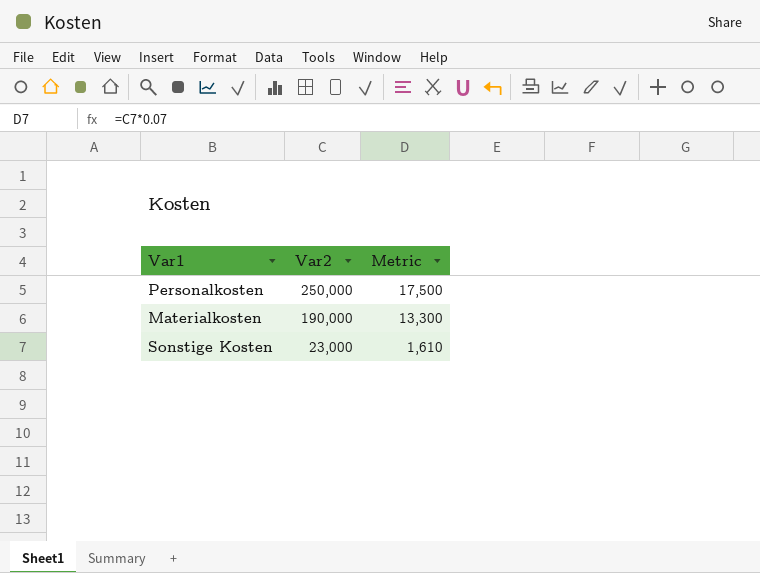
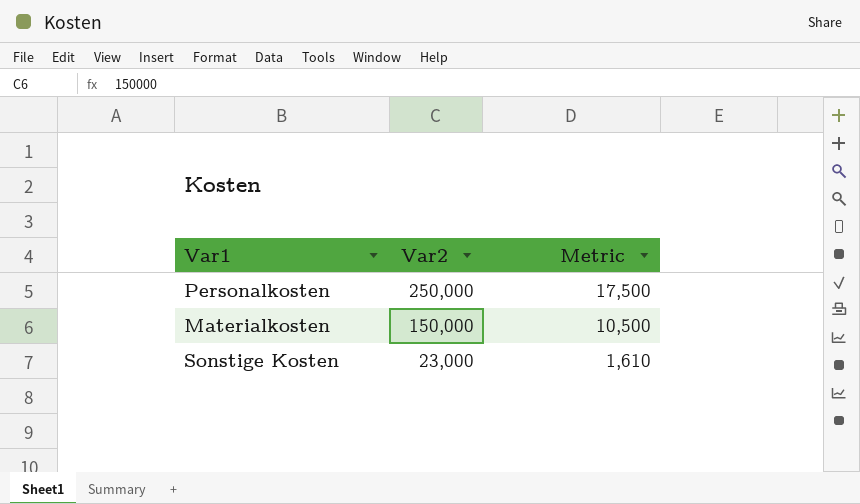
Materialkosten | Var2: 190,000 -> 150,000
Materialkosten | Metric: 13,300 -> 10,500

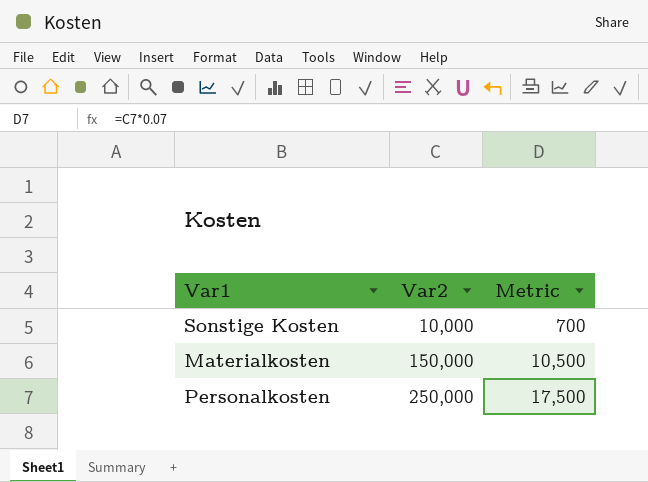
row order: Var2 descending -> Var2 ascending
Sonstige Kosten | Var2: 23,000 -> 10,000
Sonstige Kosten | Metric: 1,610 -> 700

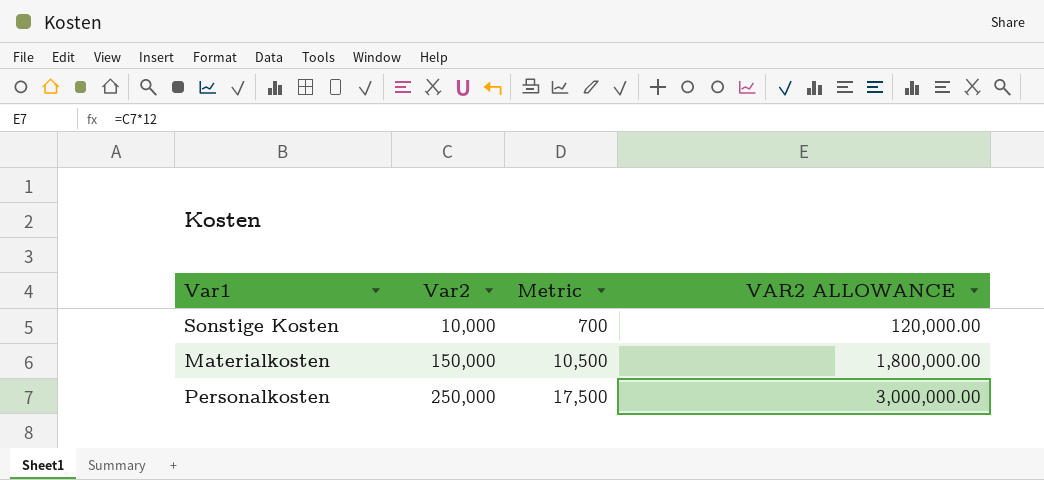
column VAR2 ALLOWANCE | formula: none -> [Var2] * 12

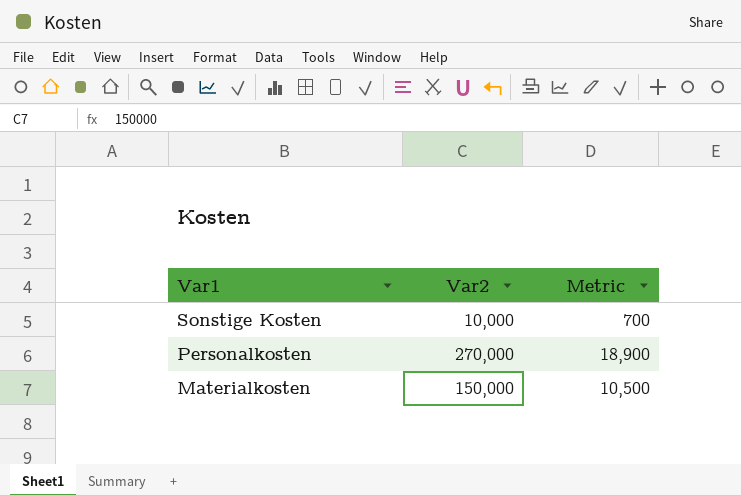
row order: Var2 ascending -> Var1 descending
column VAR2 ALLOWANCE | formula: [Var2] * 12 -> none
Personalkosten | Var2: 250,000 -> 270,000
Personalkosten | Metric: 17,500 -> 18,900

